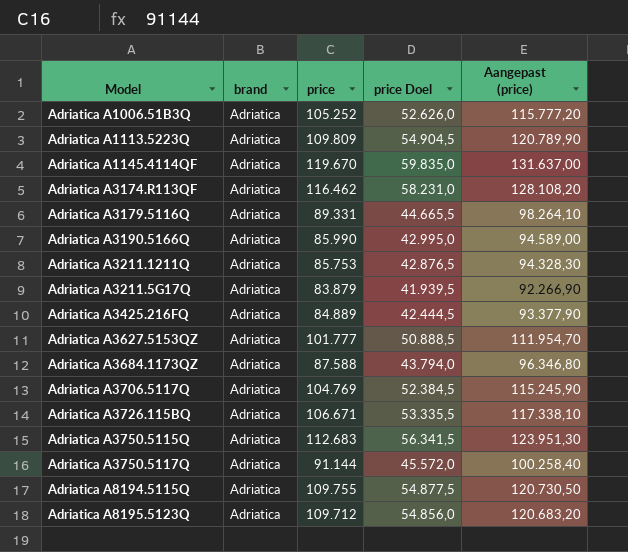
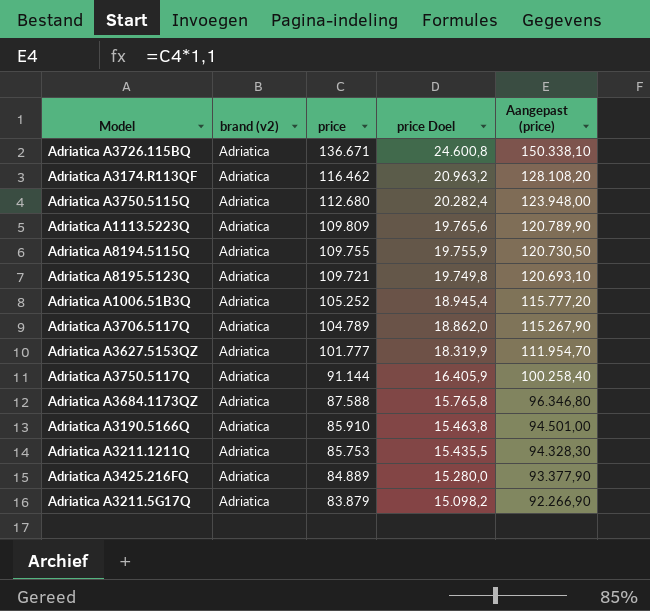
row order: none -> price descending
column name: brand -> brand (v2)
column price Doel | formula: [price] * 0,5 -> [price] * 0,18
row Adriatica A1145.4114QF: Adriatica | 119.670 | 59.835,0 | 131.637,00 -> none
row Adriatica A3179.5116Q: Adriatica | 89.331 | 44.665,5 | 98.264,10 -> none
Adriatica A3726.115BQ | price: 106.671 -> 136.671
Adriatica A3726.115BQ | Aangepast (price): 117.338,10 -> 150.338,10
Adriatica A3750.5115Q | price: 112.683 -> 112.680
Adriatica A3750.5115Q | Aangepast (price): 123.951,30 -> 123.948,00
Adriatica A8195.5123Q | price: 109.712 -> 109.721
Adriatica A8195.5123Q | Aangepast (price): 120.683,20 -> 120.693,10
Adriatica A3706.5117Q | price: 104.769 -> 104.789
Adriatica A3706.5117Q | Aangepast (price): 115.245,90 -> 115.267,90
Adriatica A3190.5166Q | price: 85.990 -> 85.910
Adriatica A3190.5166Q | Aangepast (price): 94.589,00 -> 94.501,00

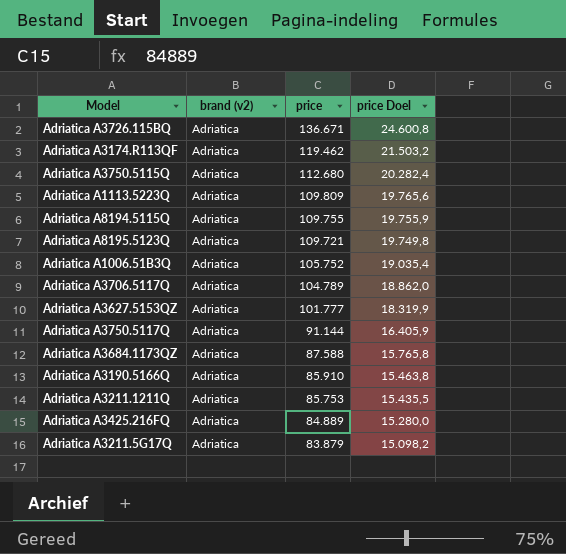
column Aangepast (price) | formula: [price] * 1,1 -> none
Adriatica A3174.R113QF | price: 116.462 -> 119.462
Adriatica A3174.R113QF | price Doel: 20.963,2 -> 21.503,2
Adriatica A1006.51B3Q | price: 105.252 -> 105.752
Adriatica A1006.51B3Q | price Doel: 18.945,4 -> 19.035,4

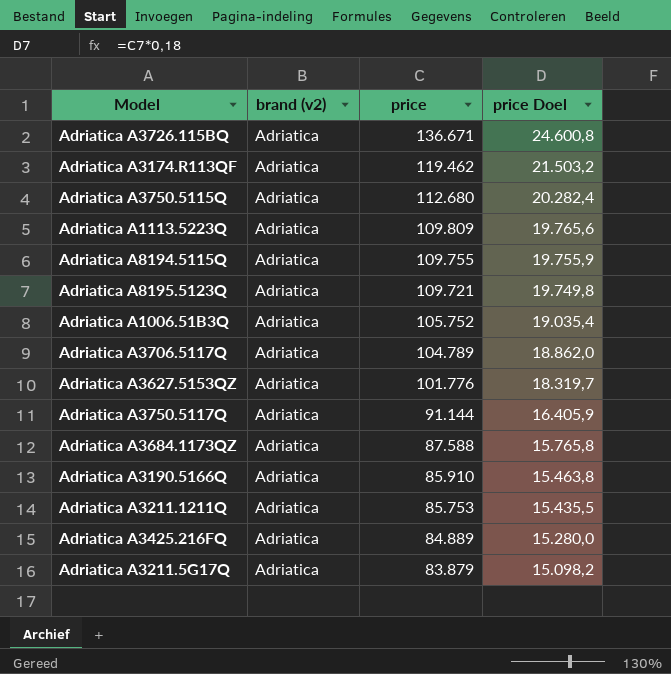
Adriatica A3627.5153QZ | price: 101.777 -> 101.776
Adriatica A3627.5153QZ | price Doel: 18.319,9 -> 18.319,7

